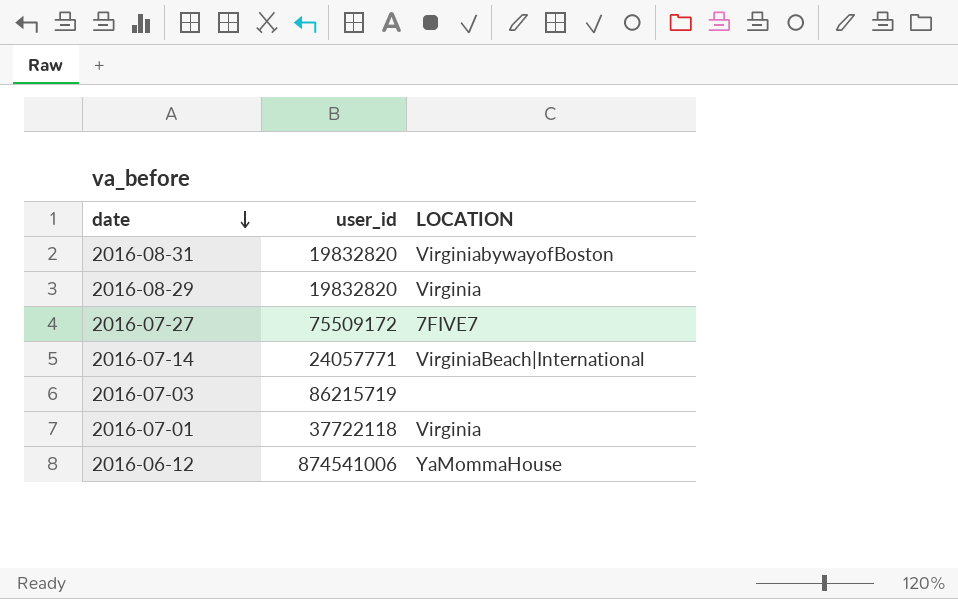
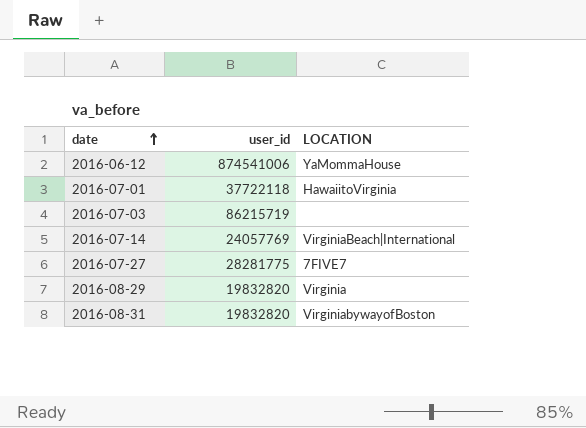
row order: date descending -> date ascending
2016-07-01 | LOCATION: Virginia -> HawaiitoVirginia
2016-07-14 | user_id: 24057771 -> 24057769
2016-07-27 | user_id: 75509172 -> 28281775

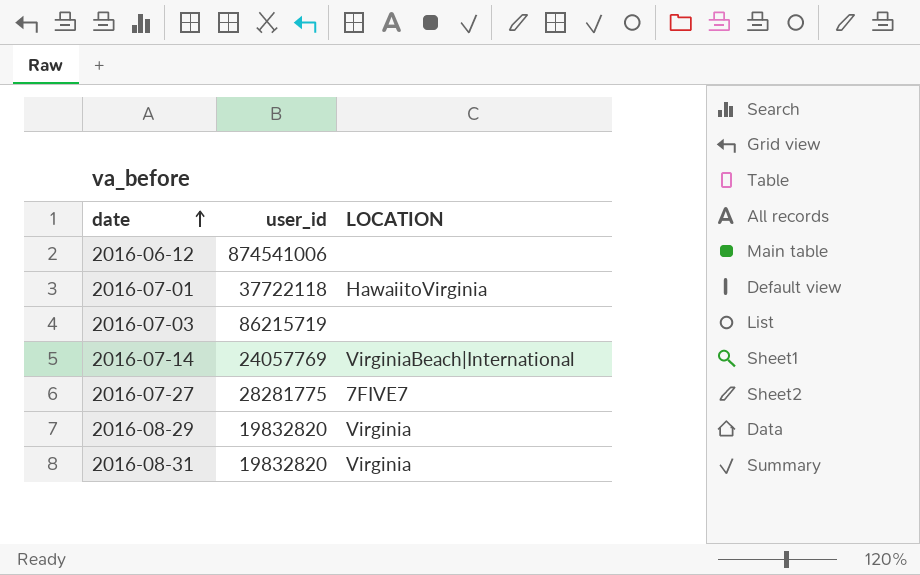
2016-06-12 | LOCATION: YaMommaHouse -> none
2016-08-31 | LOCATION: VirginiabywayofBoston -> Virginia

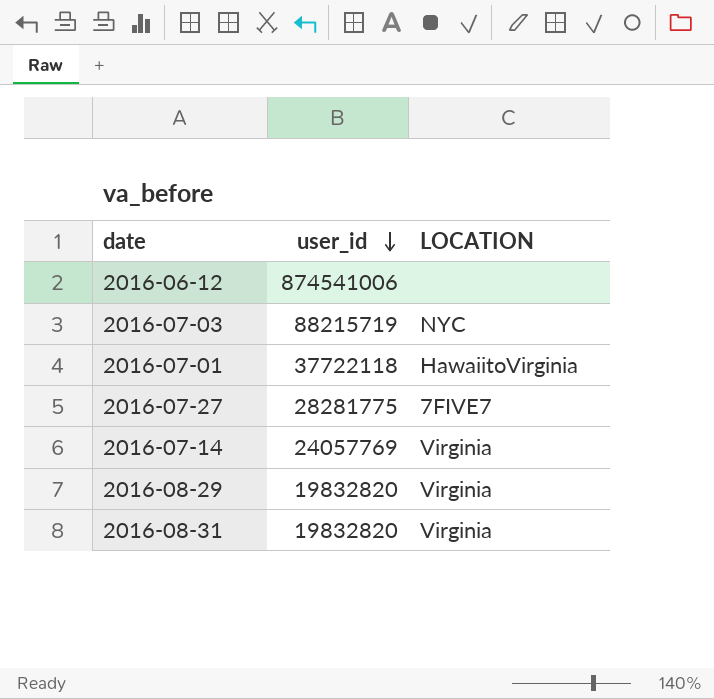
row order: date ascending -> user_id descending
2016-07-03 | user_id: 86215719 -> 88215719
2016-07-03 | LOCATION: none -> NYC
2016-07-14 | LOCATION: VirginiaBeach|International -> Virginia

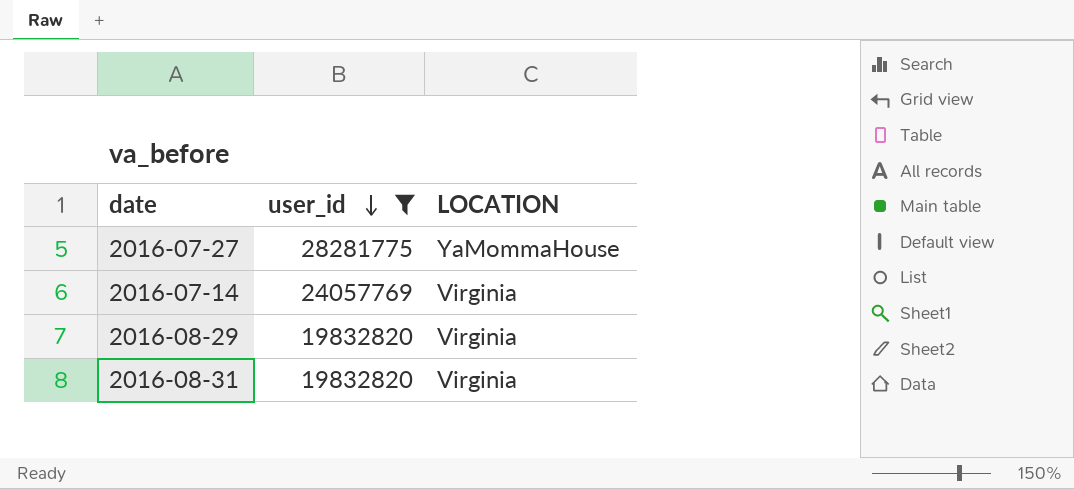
filter: none -> user_id <= 28281775
2016-07-27 | LOCATION: 7FIVE7 -> YaMommaHouse

